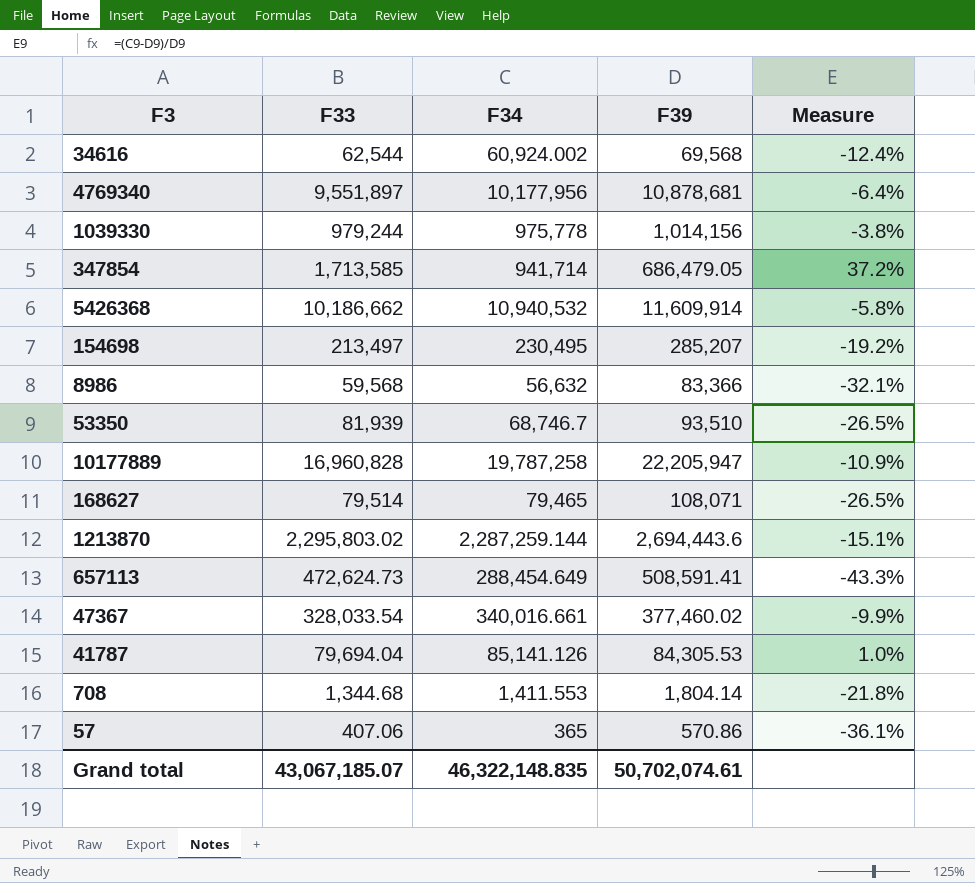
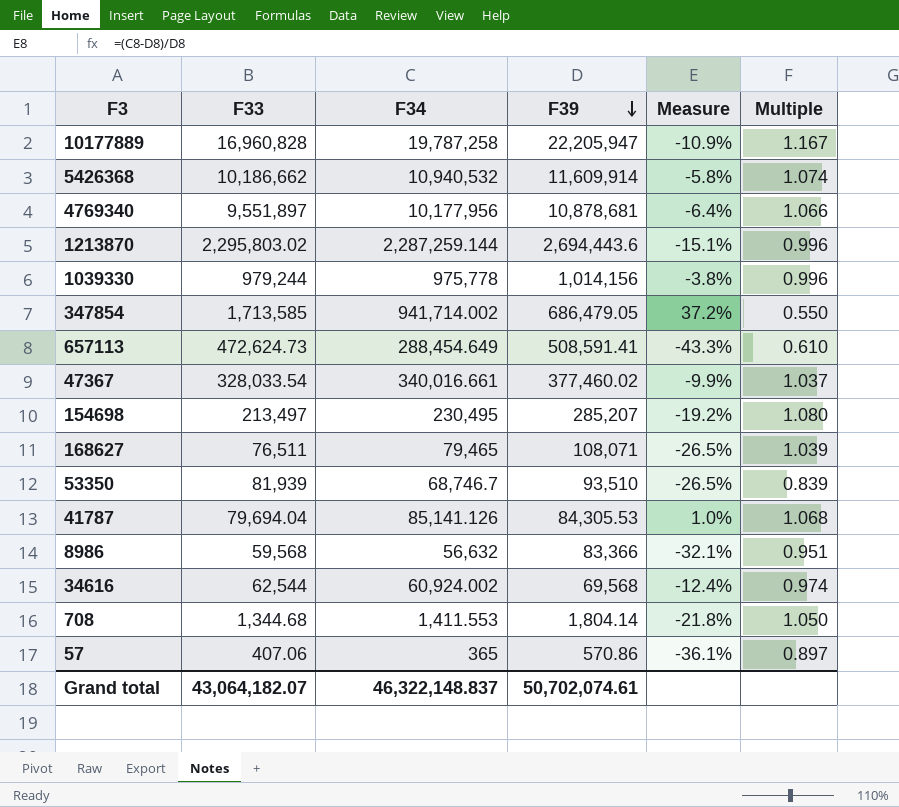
row order: none -> F39 descending
column Multiple | formula: none -> [F34] / [F33]
347854 | F34: 941,714 -> 941,714.002
168627 | F33: 79,514 -> 76,511
Grand total | F33: 43,067,185.07 -> 43,064,182.07
Grand total | F34: 46,322,148.835 -> 46,322,148.837

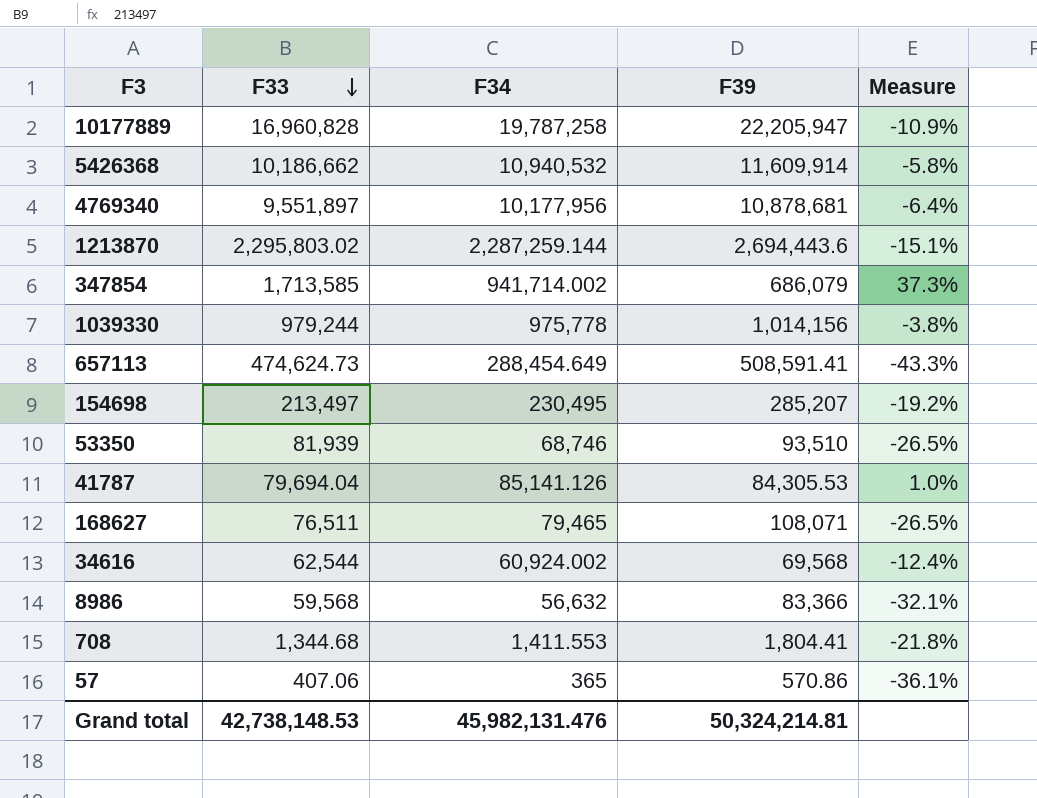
row order: F39 descending -> F33 descending
column Multiple | formula: [F34] / [F33] -> none
row 47367: 328,033.54 | 340,016.661 | 377,460.02 | -9.9% | 1.037 -> none
347854 | F39: 686,479.05 -> 686,079
347854 | Measure: 37.2% -> 37.3%
657113 | F33: 472,624.73 -> 474,624.73
53350 | F34: 68,746.7 -> 68,746
708 | F39: 1,804.14 -> 1,804.41
Grand total | F33: 43,064,182.07 -> 42,738,148.53
Grand total | F34: 46,322,148.837 -> 45,982,131.476
Grand total | F39: 50,702,074.61 -> 50,324,214.81

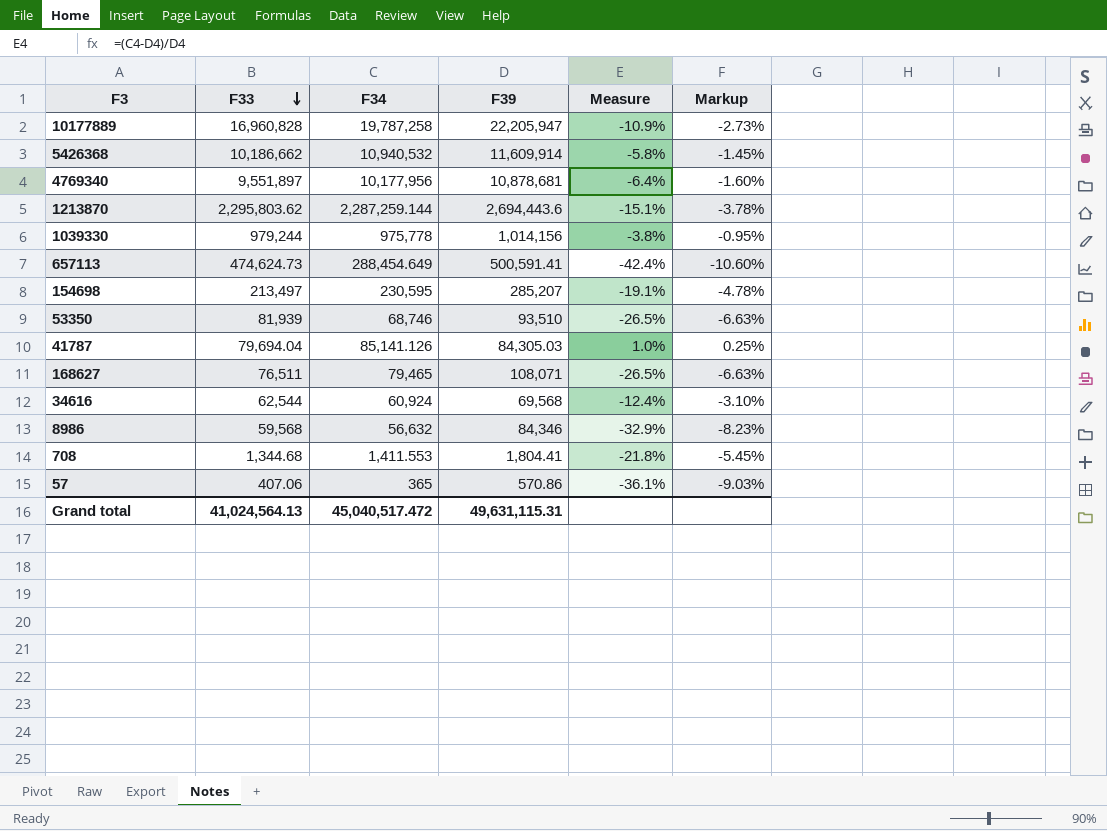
column Markup | formula: none -> [Measure] * 0.25
row 347854: 1,713,585 | 941,714.002 | 686,079 | 37.3% -> none
1213870 | F33: 2,295,803.02 -> 2,295,803.62
657113 | F39: 508,591.41 -> 500,591.41
657113 | Measure: -43.3% -> -42.4%
154698 | F34: 230,495 -> 230,595
154698 | Measure: -19.2% -> -19.1%
41787 | F39: 84,305.53 -> 84,305.03
34616 | F34: 60,924.002 -> 60,924
8986 | F39: 83,366 -> 84,346
8986 | Measure: -32.1% -> -32.9%
Grand total | F33: 42,738,148.53 -> 41,024,564.13
Grand total | F34: 45,982,131.476 -> 45,040,517.472
Grand total | F39: 50,324,214.81 -> 49,631,115.31

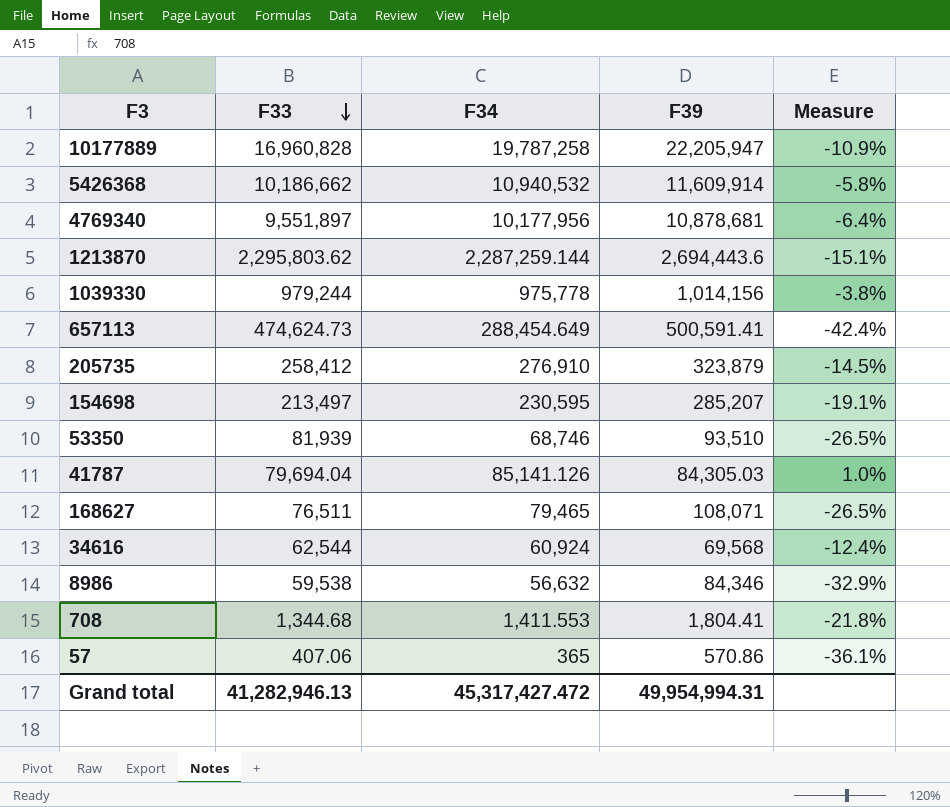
column Markup | formula: [Measure] * 0.25 -> none
row 205735: none -> 258,412 | 276,910 | 323,879 | -14.5%
8986 | F33: 59,568 -> 59,538
Grand total | F33: 41,024,564.13 -> 41,282,946.13
Grand total | F34: 45,040,517.472 -> 45,317,427.472
Grand total | F39: 49,631,115.31 -> 49,954,994.31

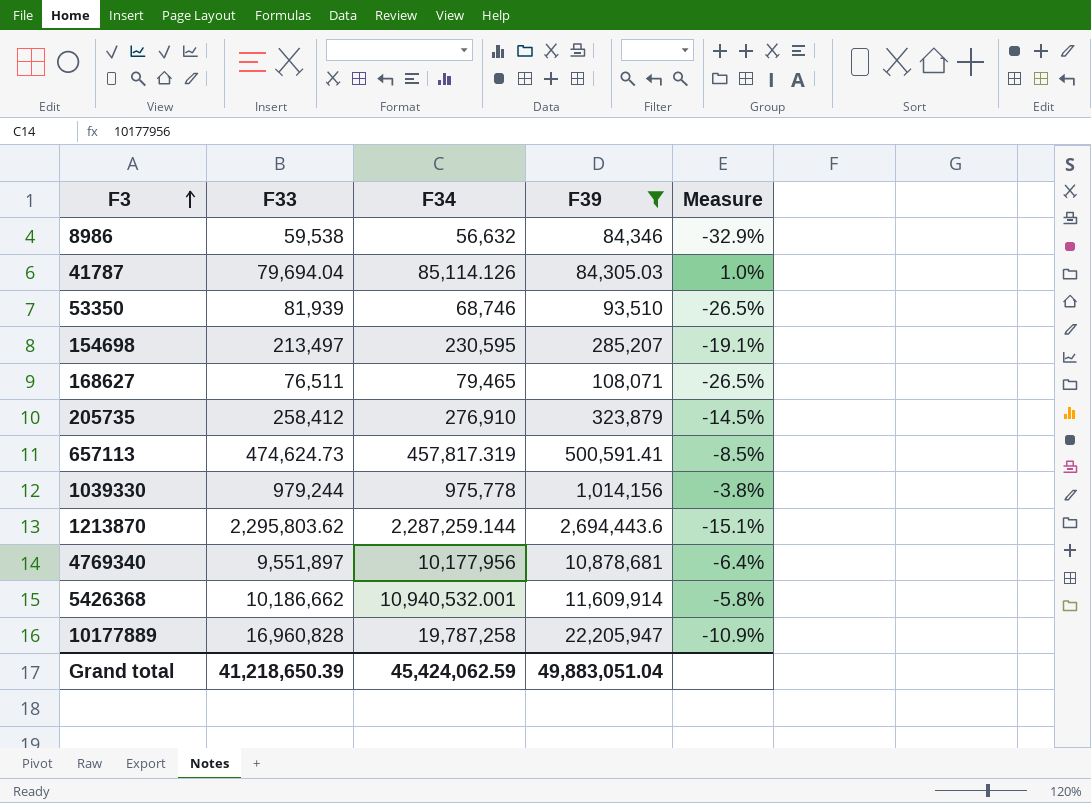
filter: none -> F39 >= 84,305.03
row order: F33 descending -> F3 ascending
41787 | F34: 85,141.126 -> 85,114.126
657113 | F34: 288,454.649 -> 457,817.319
657113 | Measure: -42.4% -> -8.5%
5426368 | F34: 10,940,532 -> 10,940,532.001
Grand total | F33: 41,282,946.13 -> 41,218,650.39
Grand total | F34: 45,317,427.472 -> 45,424,062.59
Grand total | F39: 49,954,994.31 -> 49,883,051.04

